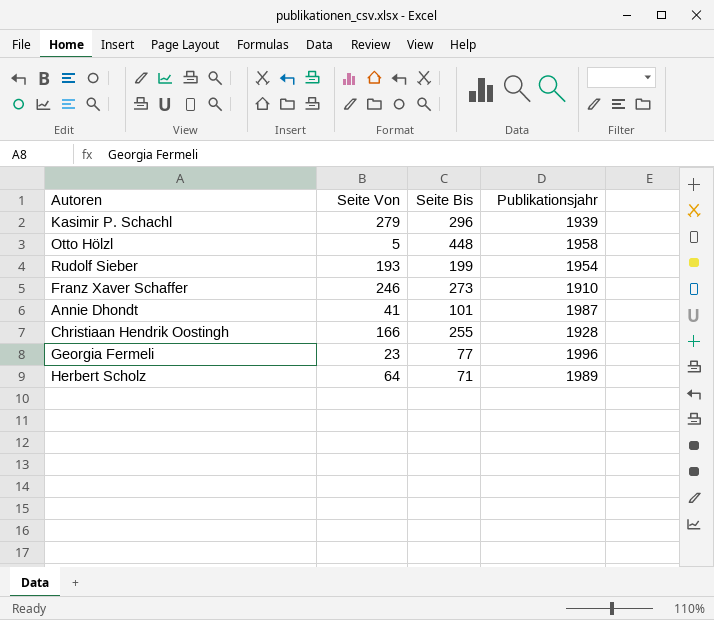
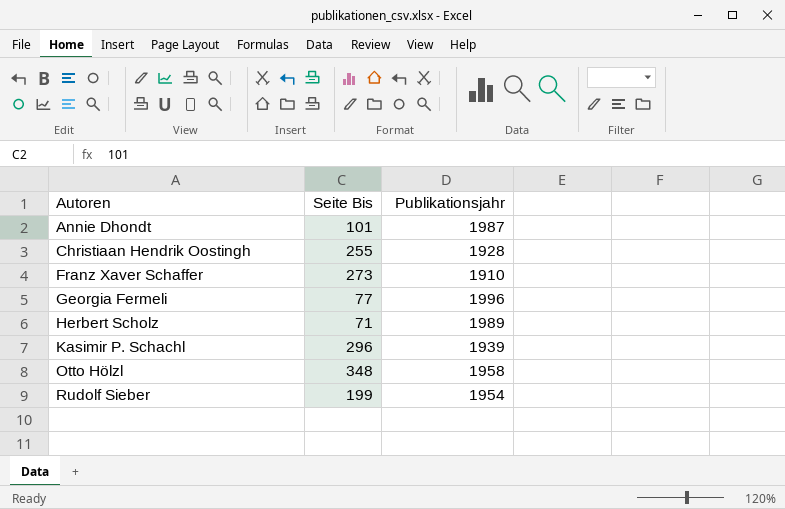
row order: none -> Autoren ascending
column Seite Von | position: 2 -> none
Otto Hölzl | Seite Bis: 448 -> 348

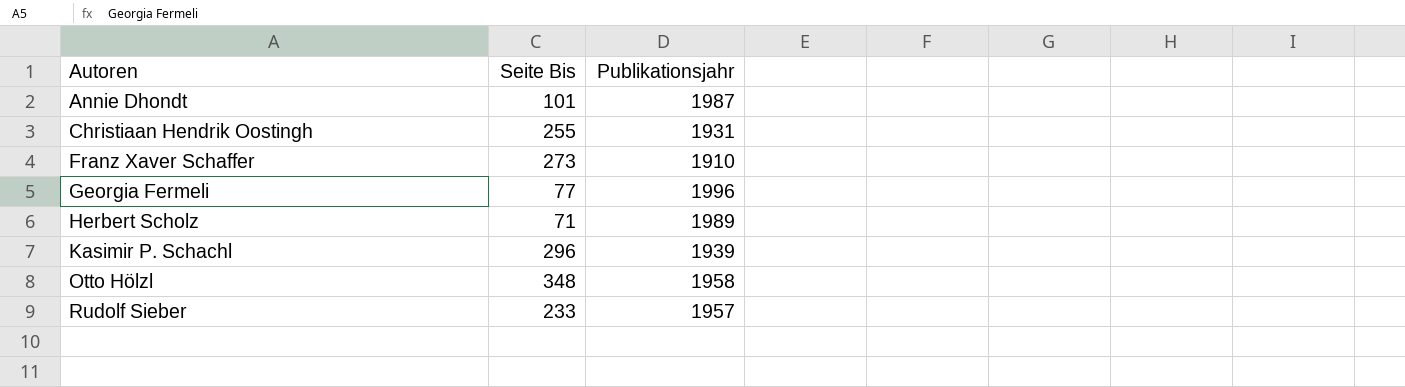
Christiaan Hendrik Oostingh | Publikationsjahr: 1928 -> 1931
Rudolf Sieber | Seite Bis: 199 -> 233
Rudolf Sieber | Publikationsjahr: 1954 -> 1957

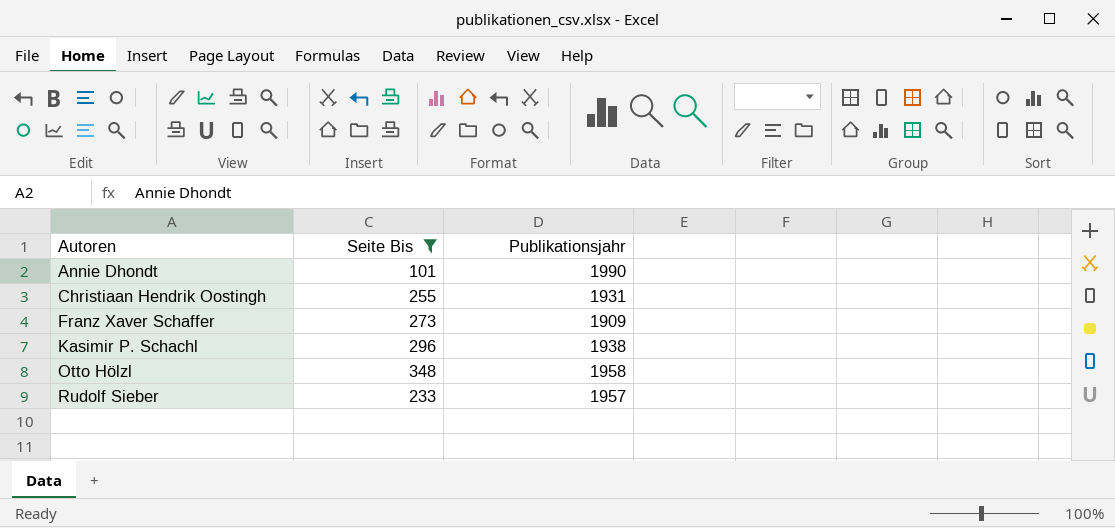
filter: none -> Seite Bis >= 101
Annie Dhondt | Publikationsjahr: 1987 -> 1990
Franz Xaver Schaffer | Publikationsjahr: 1910 -> 1909
Kasimir P. Schachl | Publikationsjahr: 1939 -> 1938

